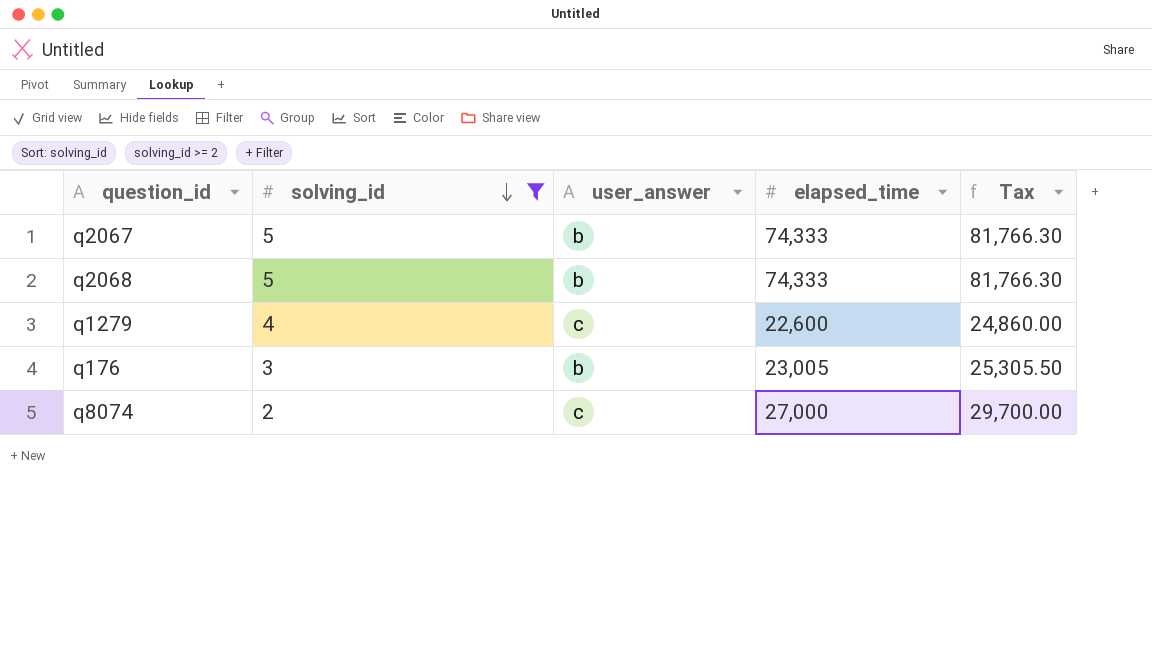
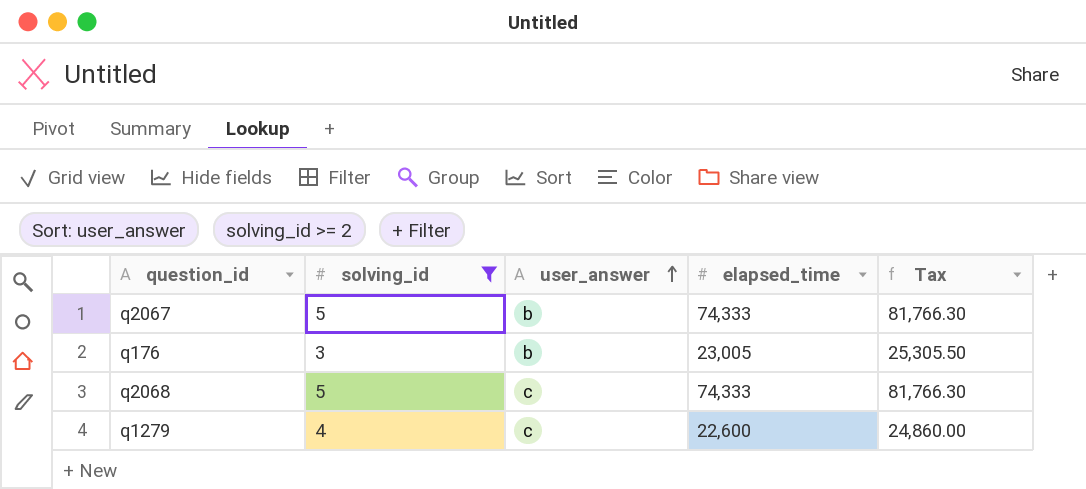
row order: solving_id descending -> user_answer ascending
row q8074: 2 | c | 27,000 | 29,700.00 -> none
q2068 | user_answer: b -> c

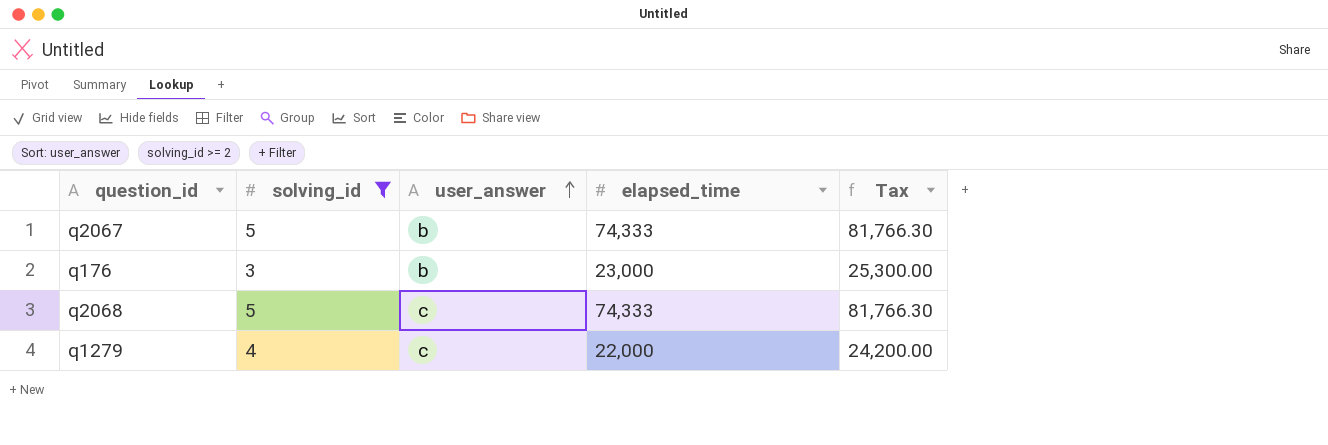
q176 | elapsed_time: 23,005 -> 23,000
q176 | Tax: 25,305.50 -> 25,300.00
q1279 | elapsed_time: 22,600 -> 22,000
q1279 | Tax: 24,860.00 -> 24,200.00

